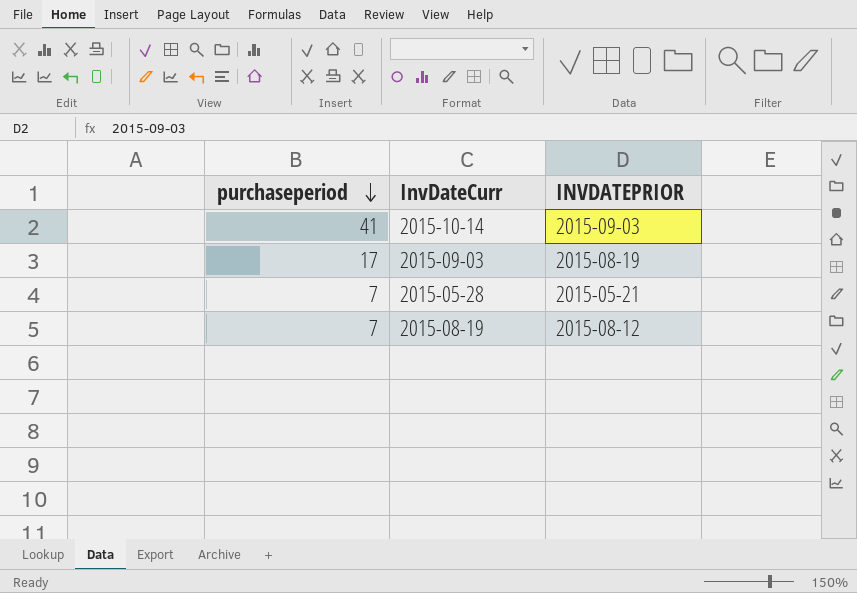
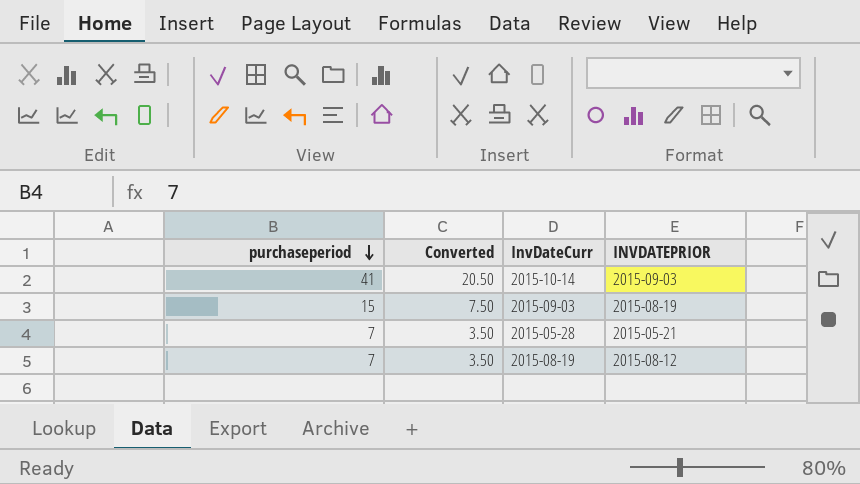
column Converted | formula: none -> [purchaseperiod] * 0.5
2015-09-03 | purchaseperiod: 17 -> 15

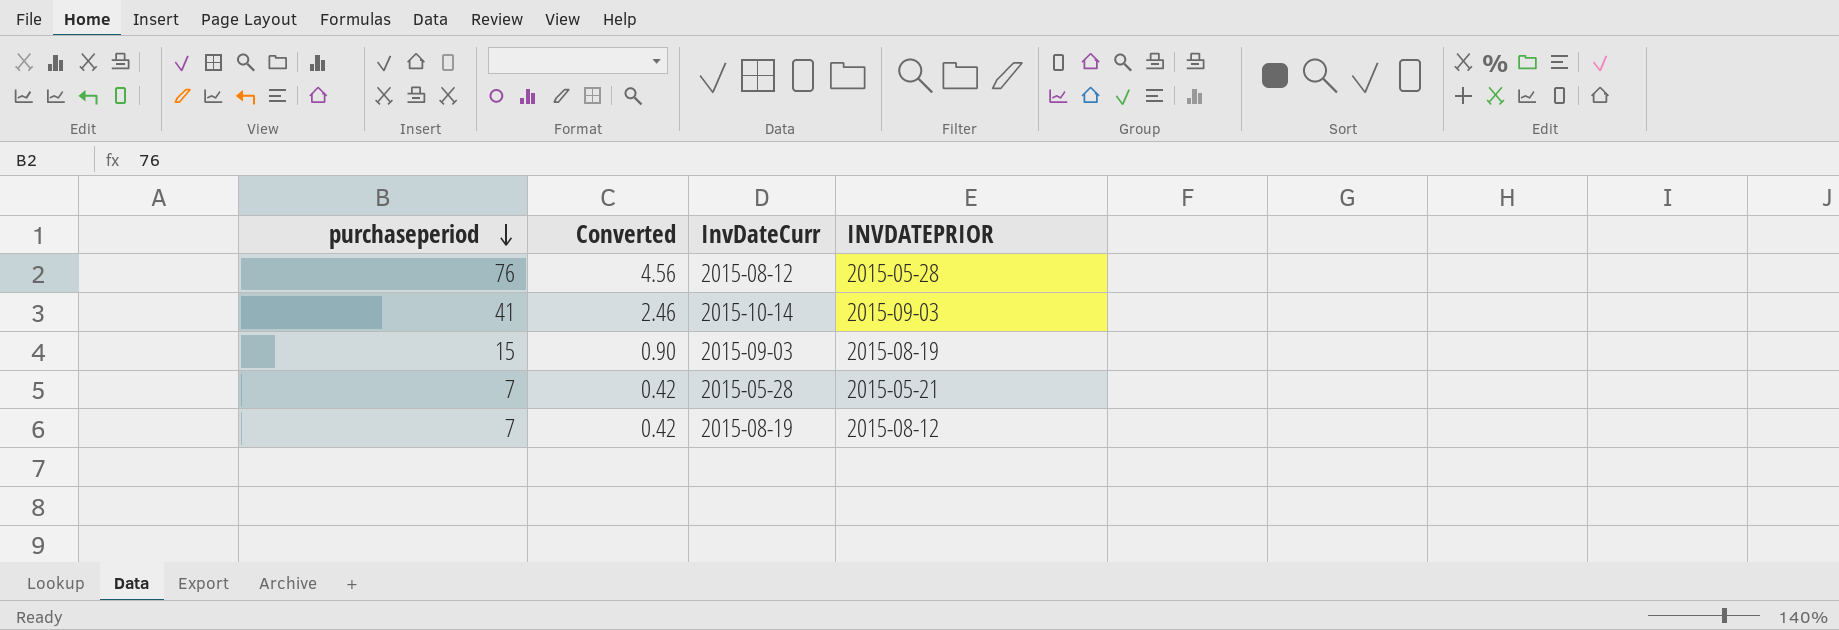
column Converted | formula: [purchaseperiod] * 0.5 -> [purchaseperiod] * 0.06
row 2015-08-12: none -> 76 | 4.56 | 2015-05-28

